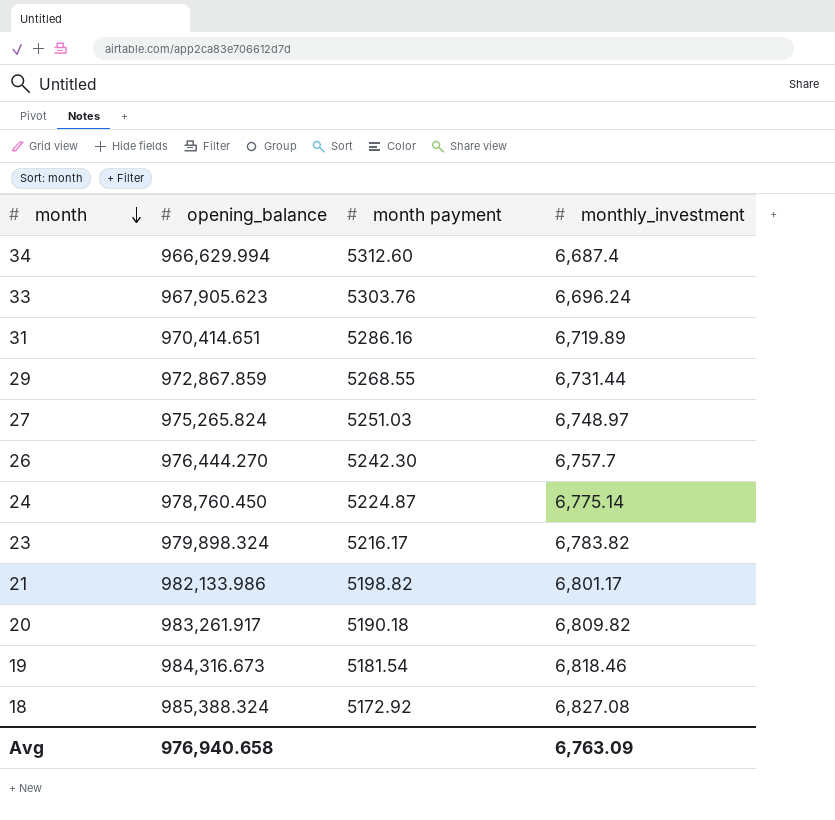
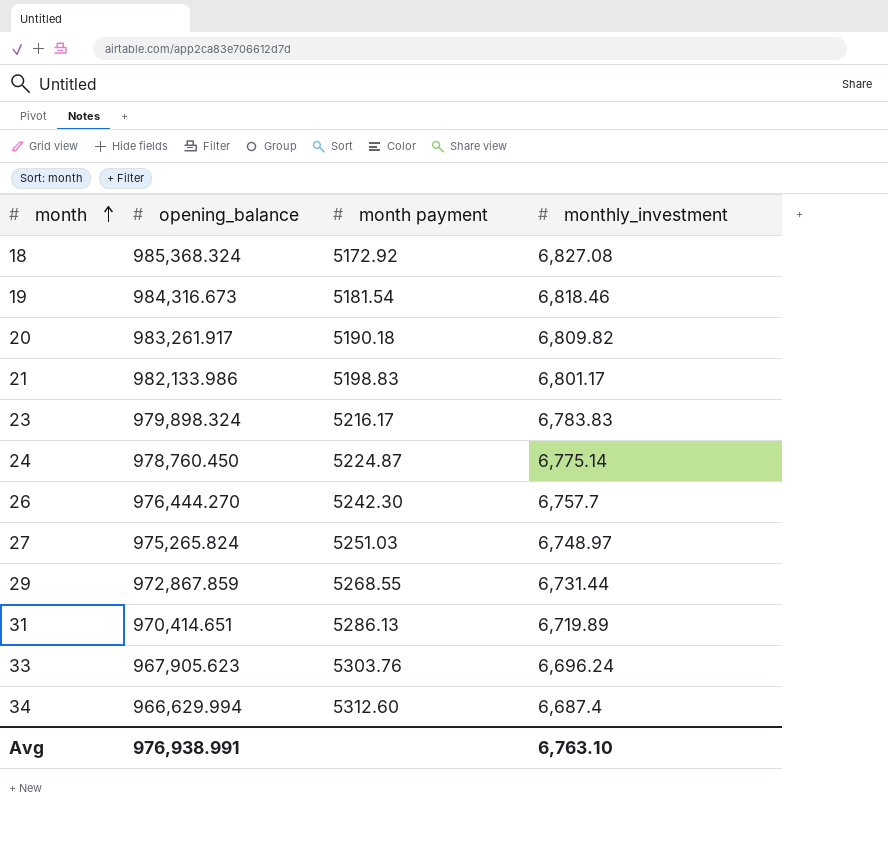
row order: month descending -> month ascending
18 | opening_balance: 985,388.324 -> 985,368.324
21 | month payment: 5198.82 -> 5198.83
23 | monthly_investment: 6,783.82 -> 6,783.83
31 | month payment: 5286.16 -> 5286.13
Avg | opening_balance: 976,940.658 -> 976,938.991
Avg | monthly_investment: 6,763.09 -> 6,763.10

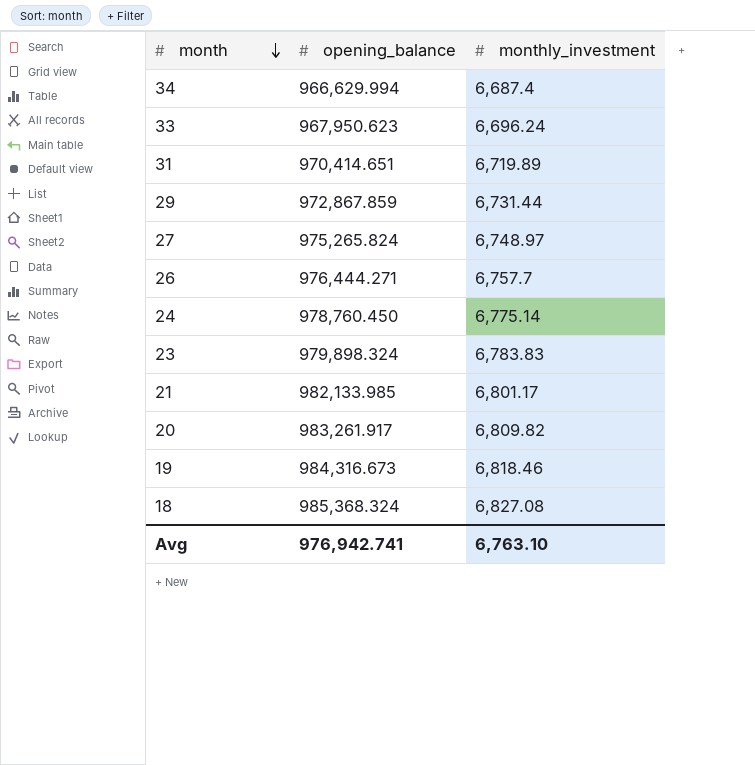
row order: month ascending -> month descending
column month payment | position: 3 -> none
33 | opening_balance: 967,905.623 -> 967,950.623
26 | opening_balance: 976,444.270 -> 976,444.271
21 | opening_balance: 982,133.986 -> 982,133.985
Avg | opening_balance: 976,938.991 -> 976,942.741

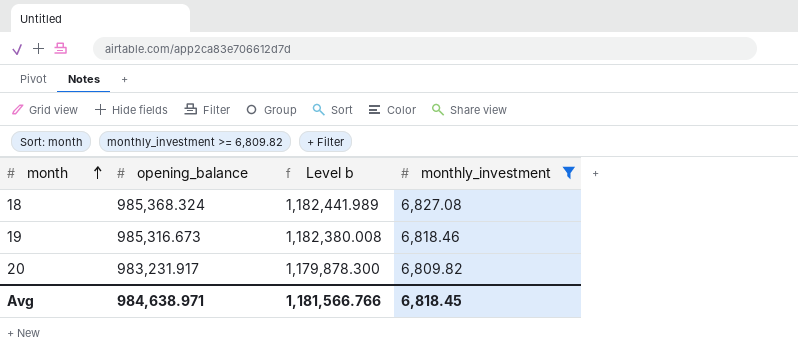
filter: none -> monthly_investment >= 6,809.82
row order: month descending -> month ascending
column Level b | formula: none -> [opening_balance] * 1.2
19 | opening_balance: 984,316.673 -> 985,316.673
20 | opening_balance: 983,261.917 -> 983,231.917
Avg | opening_balance: 976,942.741 -> 984,638.971
Avg | monthly_investment: 6,763.10 -> 6,818.45

